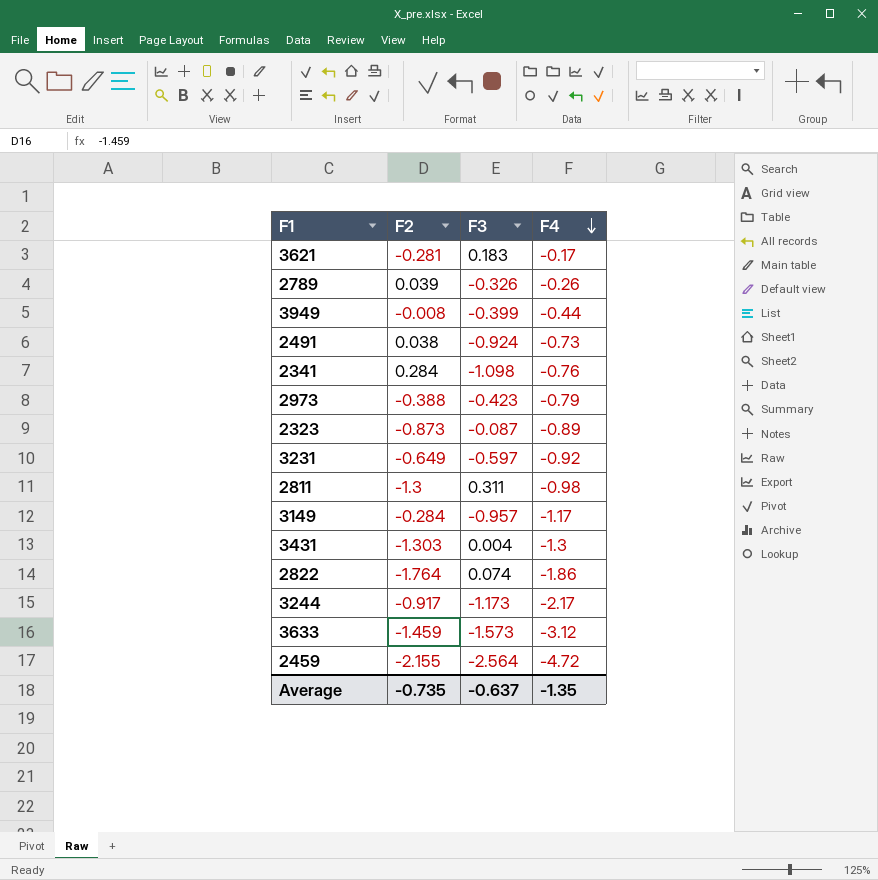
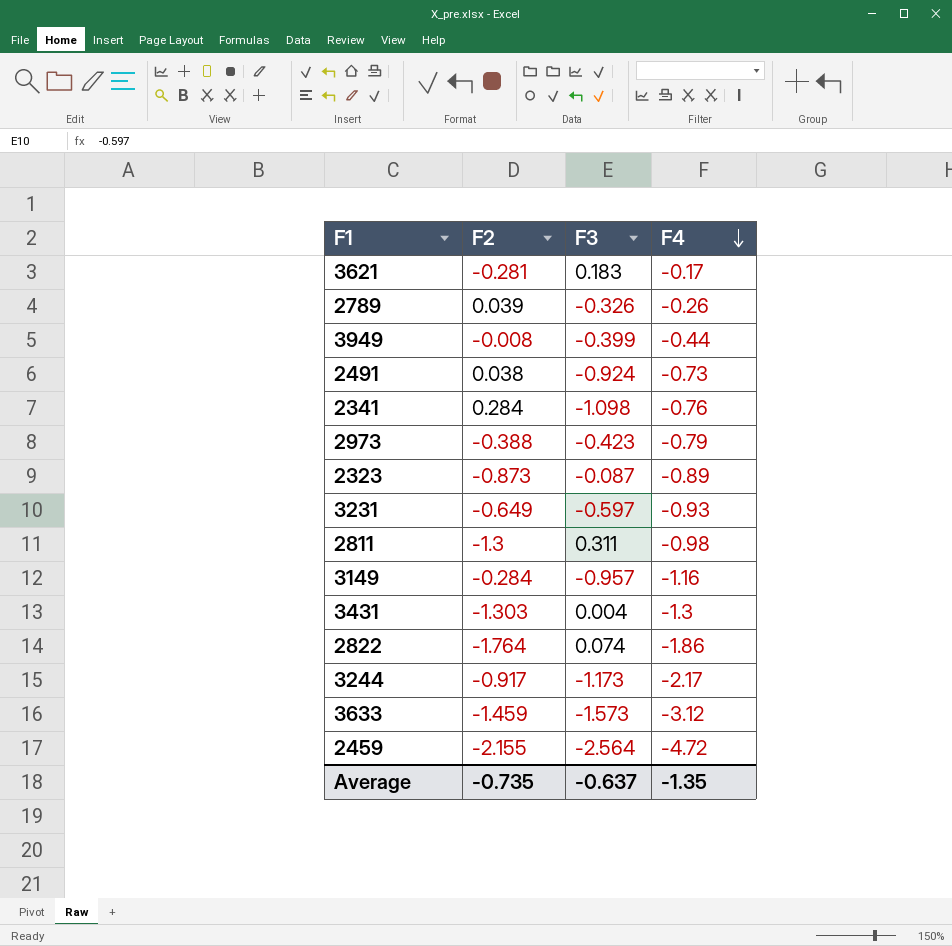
3231 | F4: -0.92 -> -0.93
3149 | F4: -1.17 -> -1.16

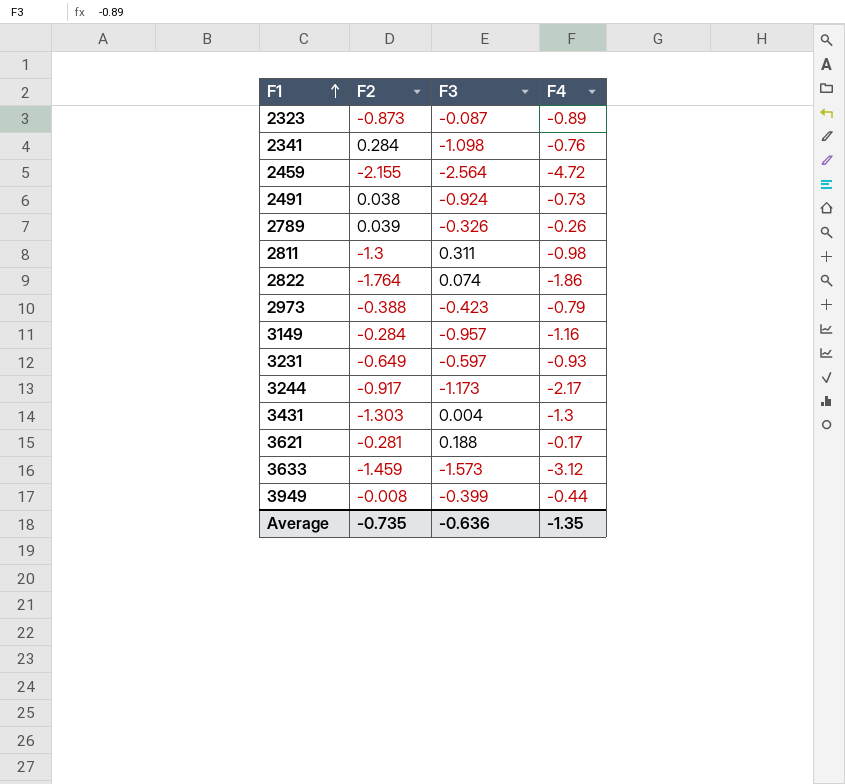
row order: F4 descending -> F1 ascending
3621 | F3: 0.183 -> 0.188
Average | F3: -0.637 -> -0.636

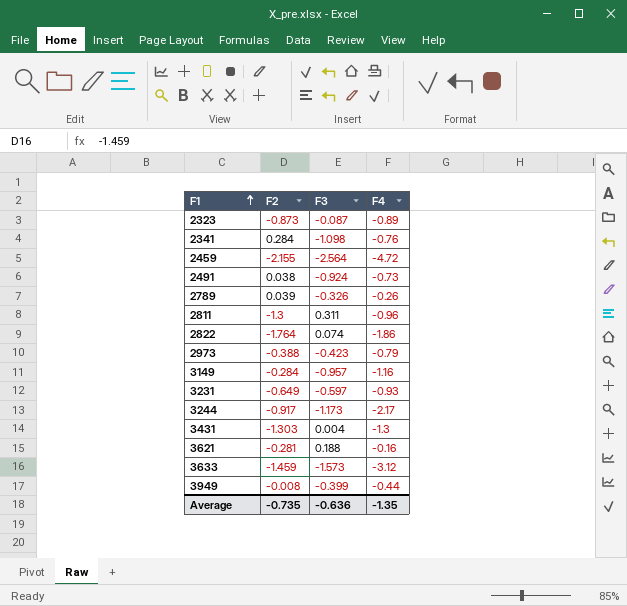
2811 | F4: -0.98 -> -0.96
3621 | F4: -0.17 -> -0.16

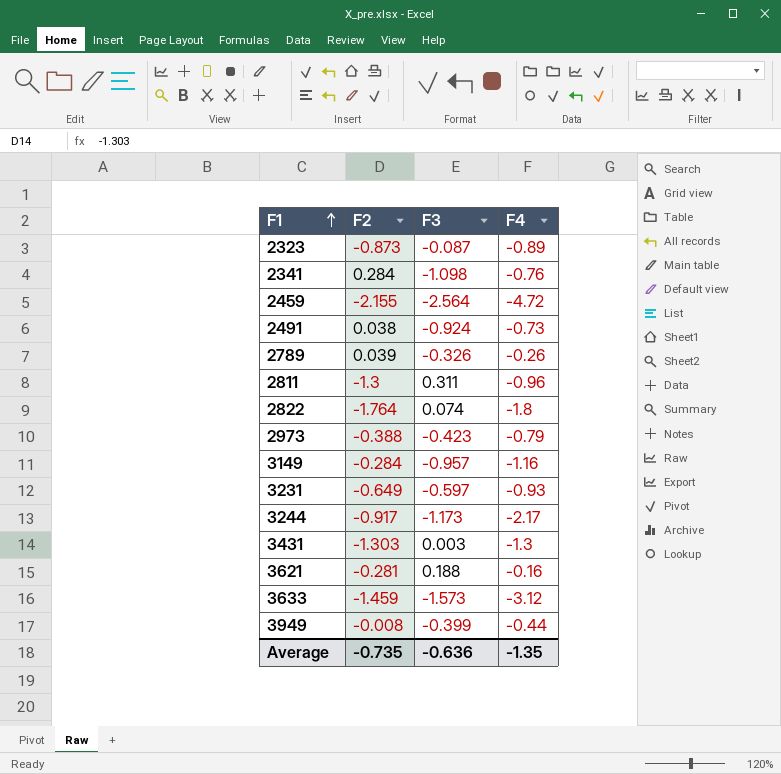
2822 | F4: -1.86 -> -1.8
3431 | F3: 0.004 -> 0.003

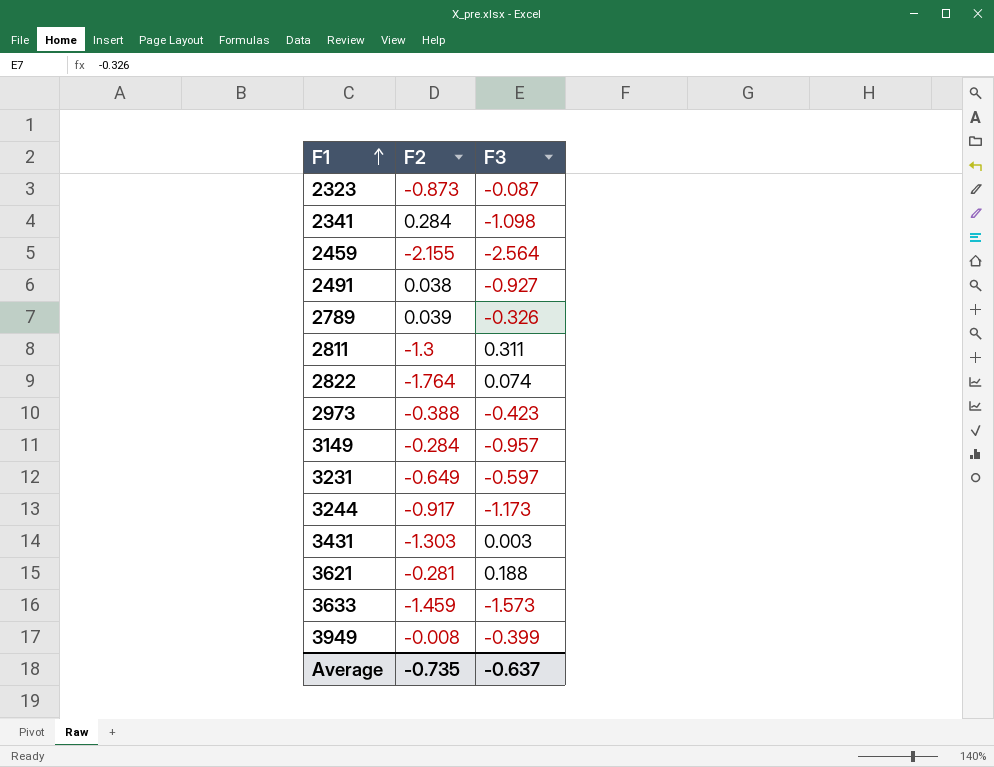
column F4 | position: 4 -> none
2491 | F3: -0.924 -> -0.927
Average | F3: -0.636 -> -0.637

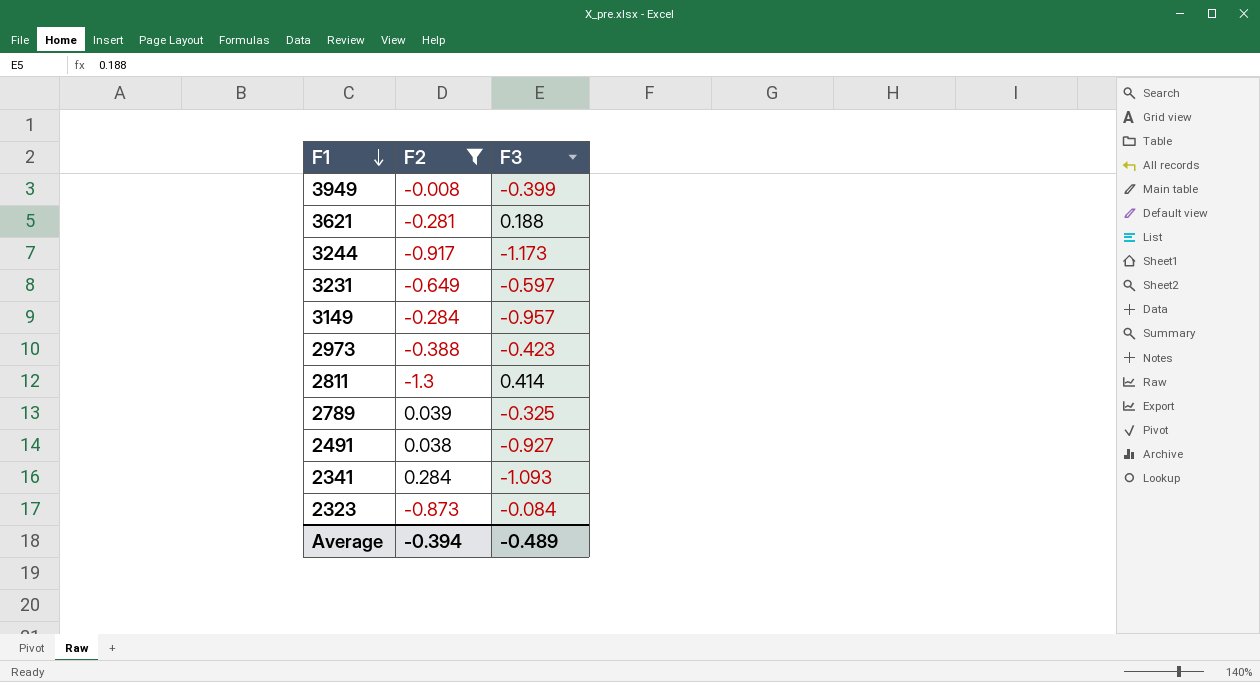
filter: none -> F2 >= -1.3
row order: F1 ascending -> F1 descending
2811 | F3: 0.311 -> 0.414
2789 | F3: -0.326 -> -0.325
2341 | F3: -1.098 -> -1.093
2323 | F3: -0.087 -> -0.084
Average | F2: -0.735 -> -0.394
Average | F3: -0.637 -> -0.489

